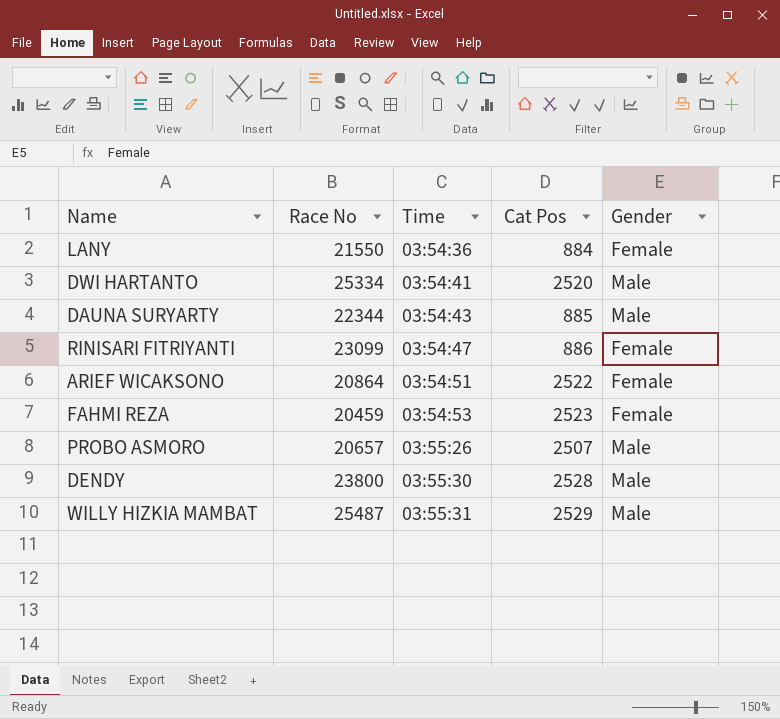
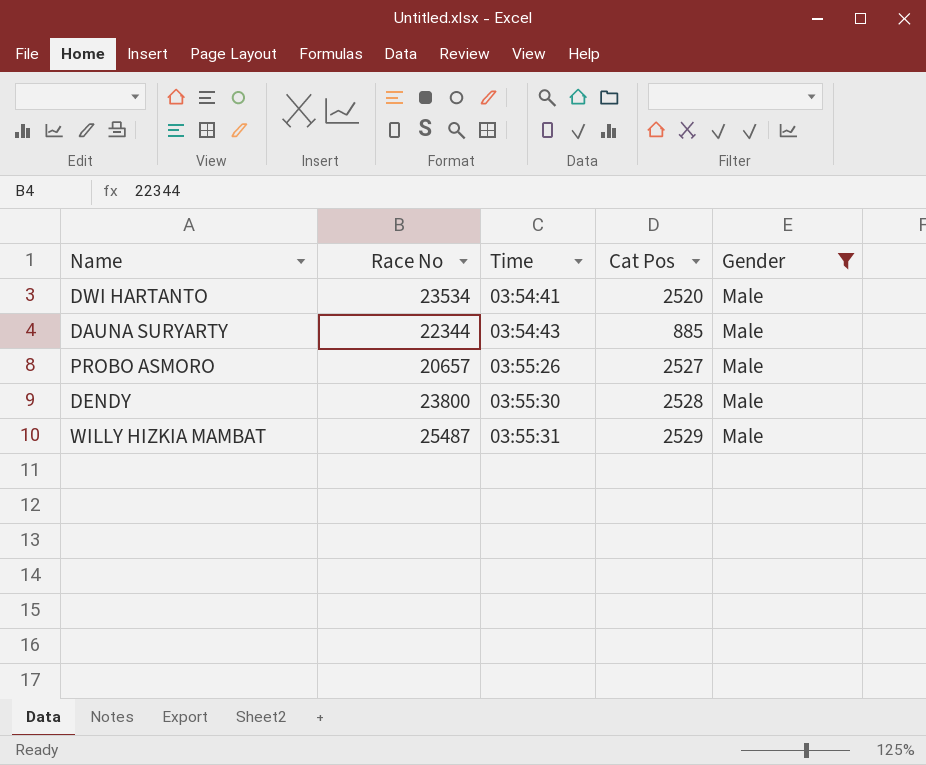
filter: none -> Gender = Male
DWI HARTANTO | Race No: 25334 -> 23534
PROBO ASMORO | Cat Pos: 2507 -> 2527

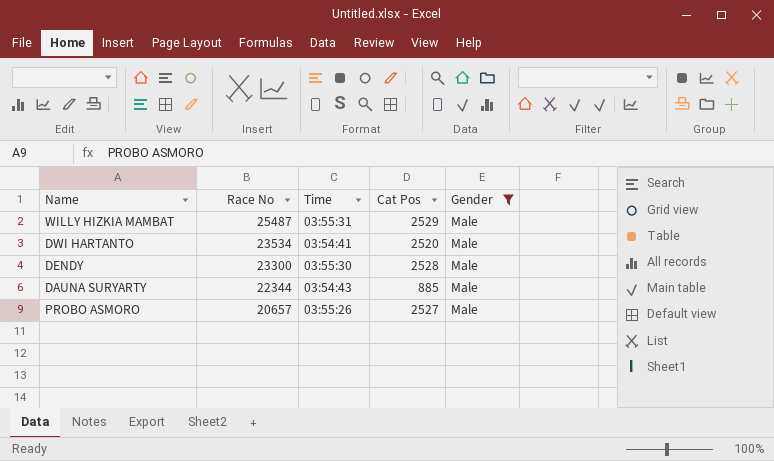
row order: Time ascending -> Race No descending
DENDY | Race No: 23800 -> 23300

